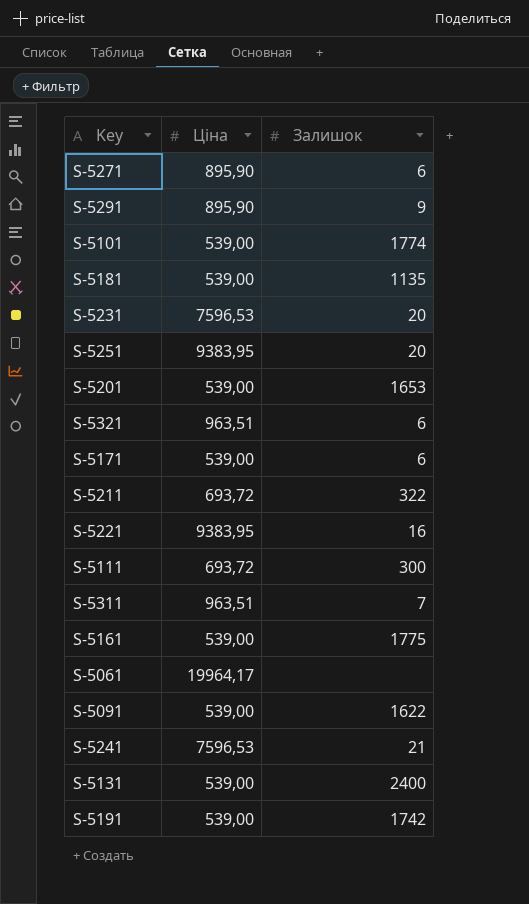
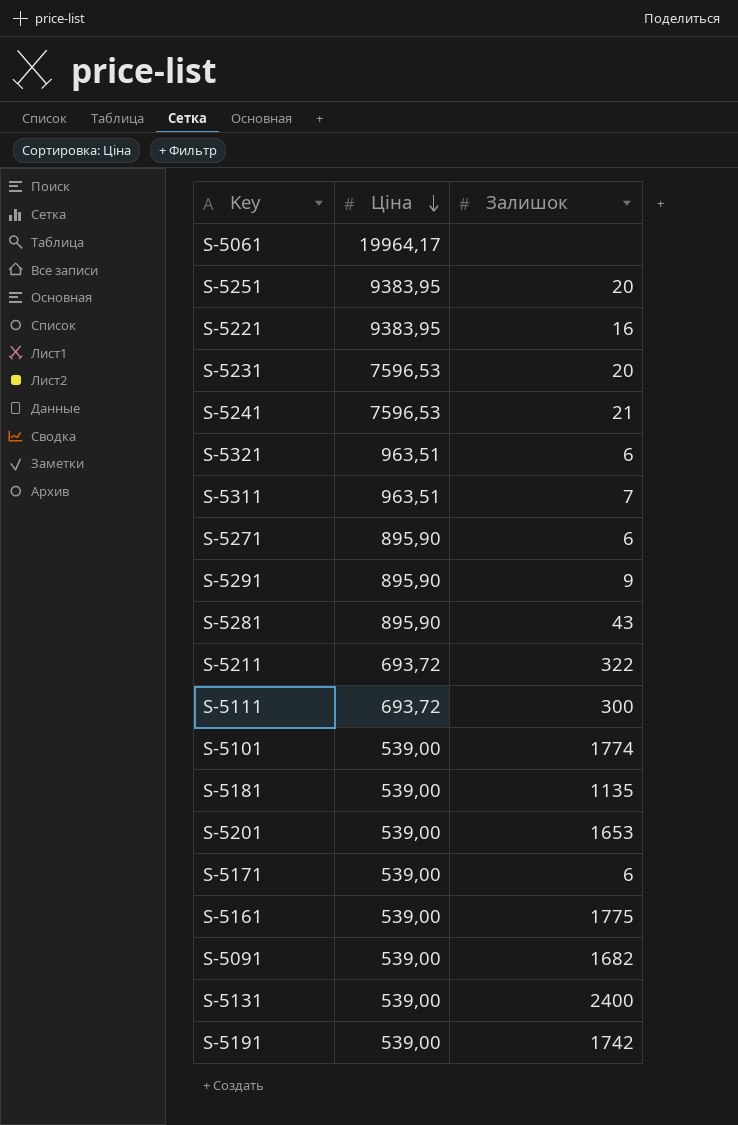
row order: none -> Ціна descending
row S-5281: none -> 895,90 | 43
S-5091 | Залишок: 1622 -> 1682

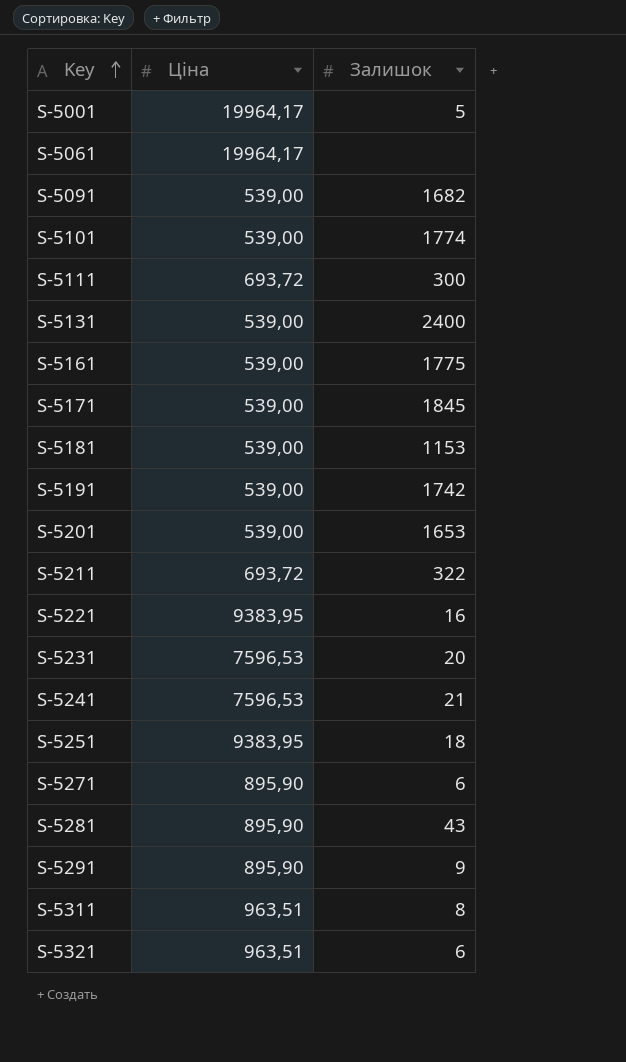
row order: Ціна descending -> Key ascending
row S-5001: none -> 19964,17 | 5
S-5171 | Залишок: 6 -> 1845
S-5181 | Залишок: 1135 -> 1153
S-5251 | Залишок: 20 -> 18
S-5311 | Залишок: 7 -> 8

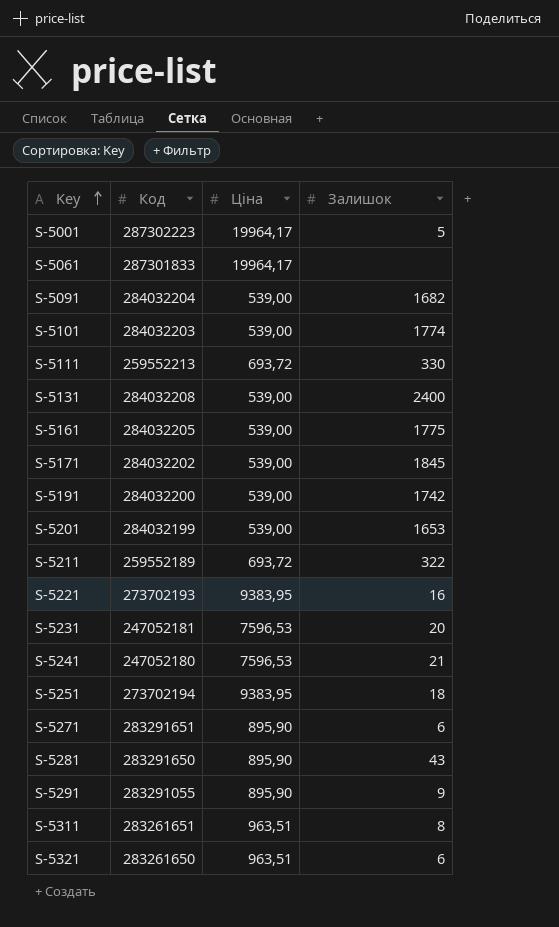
column Код | position: none -> 2
row S-5181: 539,00 | 1153 -> none
S-5111 | Залишок: 300 -> 330

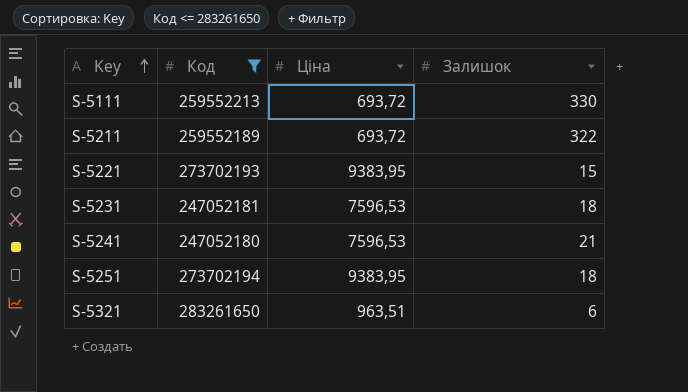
filter: none -> Код <= 283261650
S-5221 | Залишок: 16 -> 15
S-5231 | Залишок: 20 -> 18

